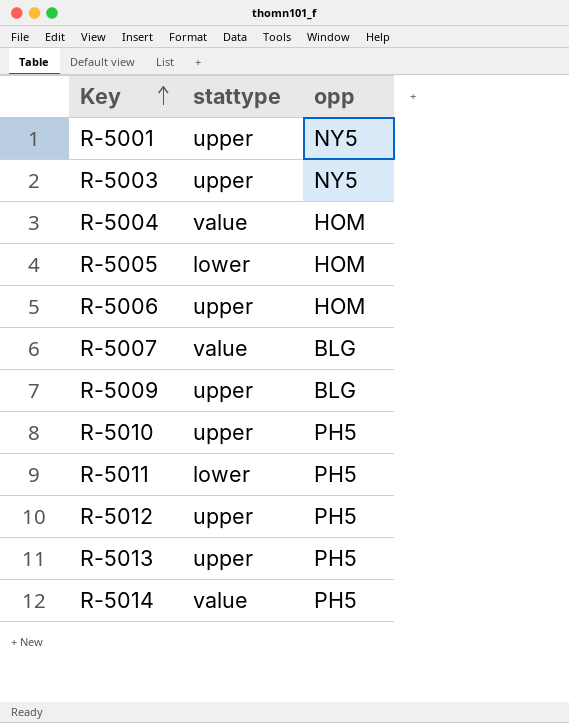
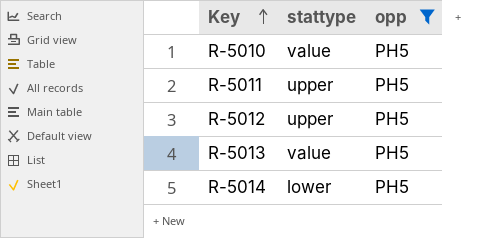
filter: none -> opp = PH5
R-5010 | stattype: upper -> value
R-5011 | stattype: lower -> upper
R-5013 | stattype: upper -> value
R-5014 | stattype: value -> lower

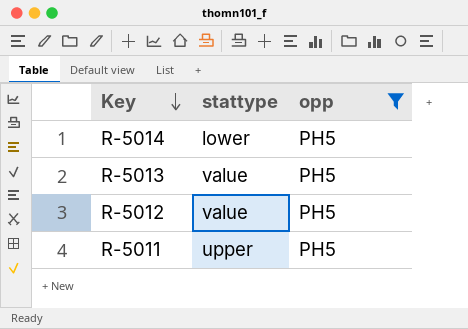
row order: Key ascending -> Key descending
row R-5010: value | PH5 -> none
R-5012 | stattype: upper -> value

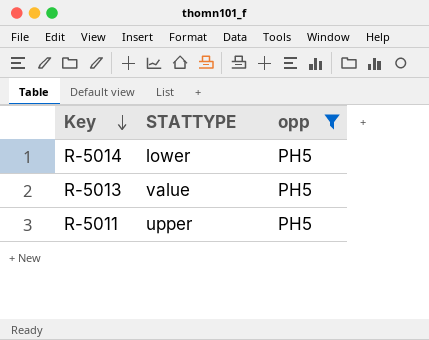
column name: stattype -> STATTYPE
row R-5012: value | PH5 -> none

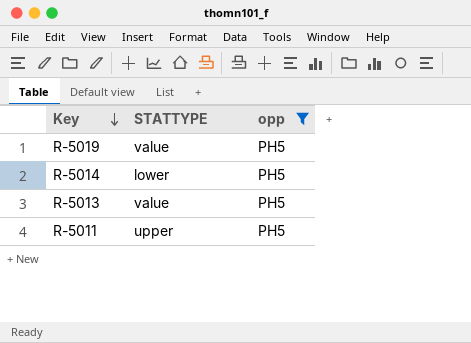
row R-5019: none -> value | PH5

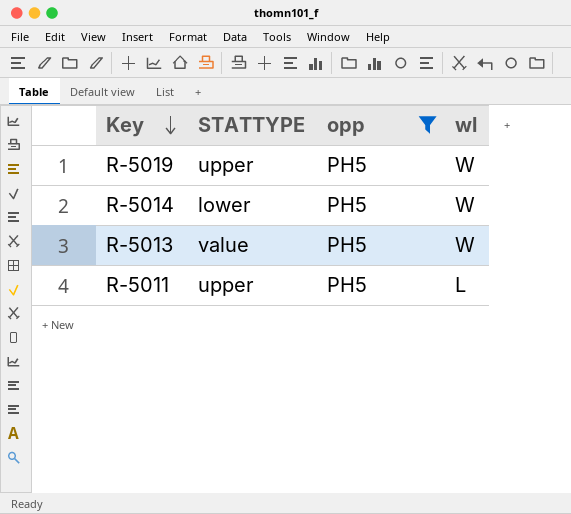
column wl | position: none -> 4
R-5019 | STATTYPE: value -> upper

